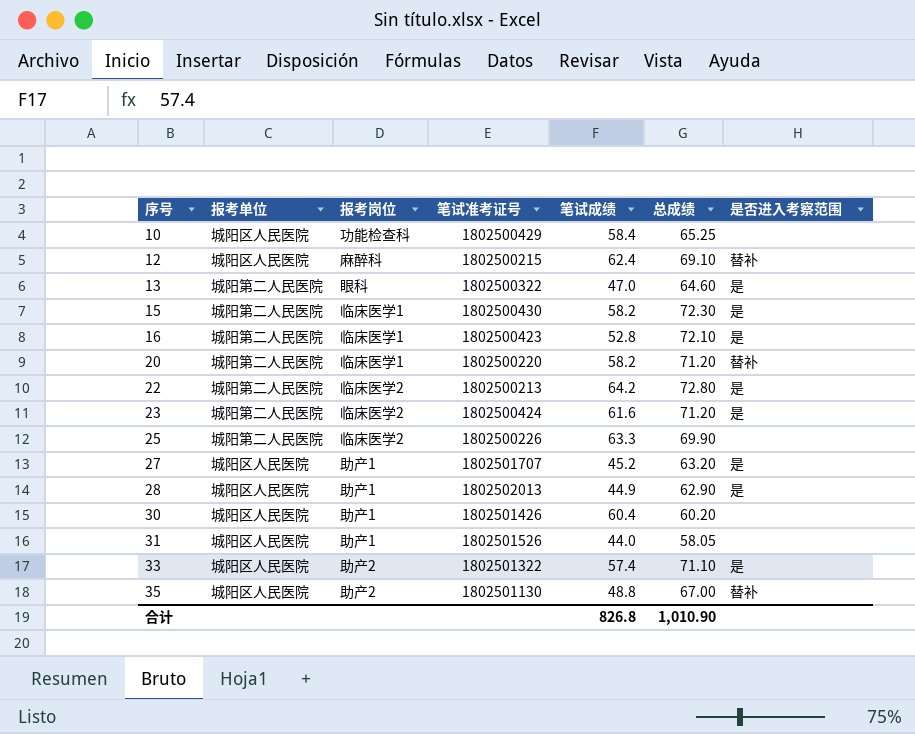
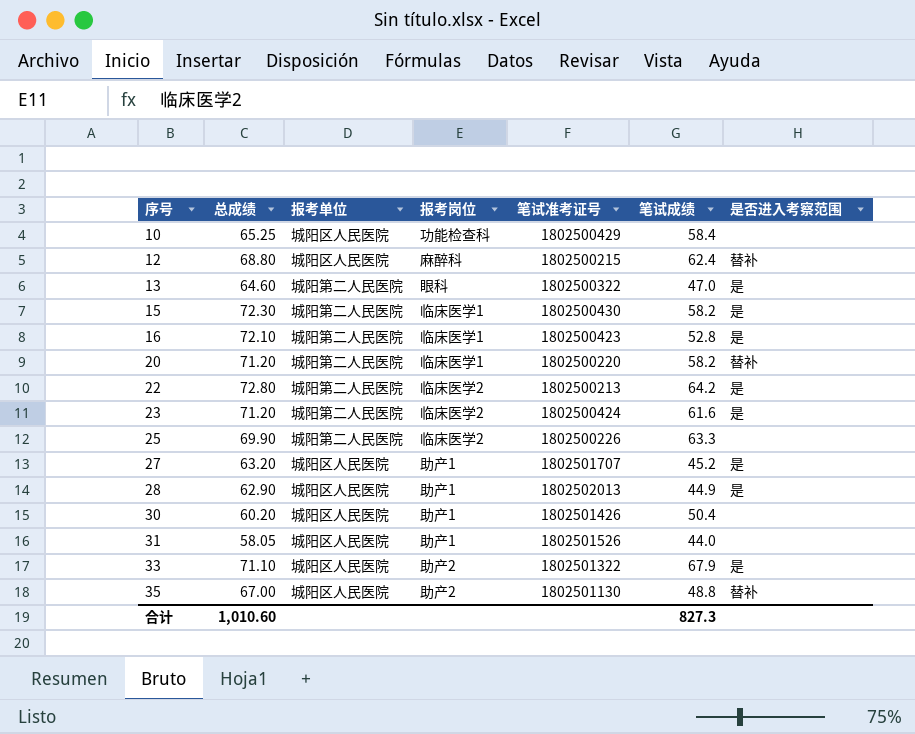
column 总成绩 | position: 6 -> 2
12 | 总成绩: 69.10 -> 68.80
30 | 笔试成绩: 60.4 -> 50.4
33 | 笔试成绩: 57.4 -> 67.9
合计 | 总成绩: 1,010.90 -> 1,010.60
合计 | 笔试成绩: 826.8 -> 827.3

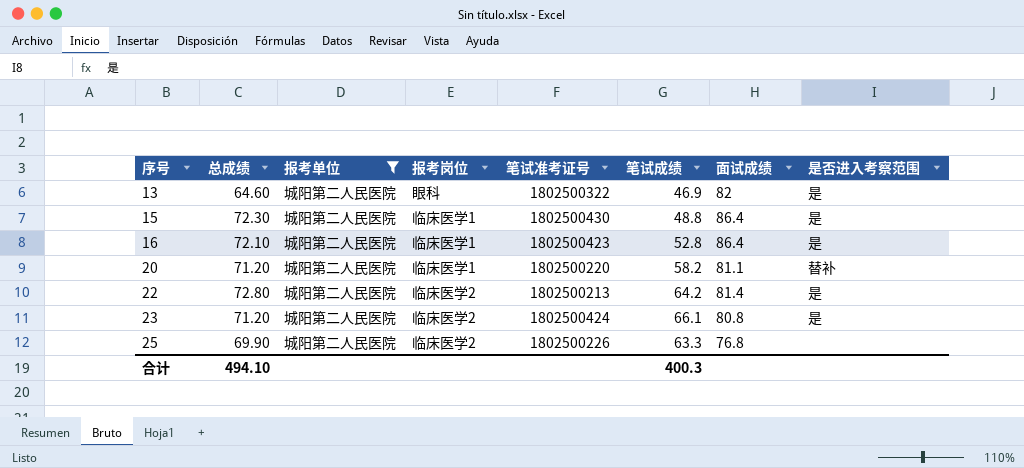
filter: none -> 报考单位 = 城阳第二人民医院
column 面试成绩 | position: none -> 7
13 | 笔试成绩: 47.0 -> 46.9
15 | 笔试成绩: 58.2 -> 48.8
23 | 笔试成绩: 61.6 -> 66.1
合计 | 总成绩: 1,010.60 -> 494.10
合计 | 笔试成绩: 827.3 -> 400.3

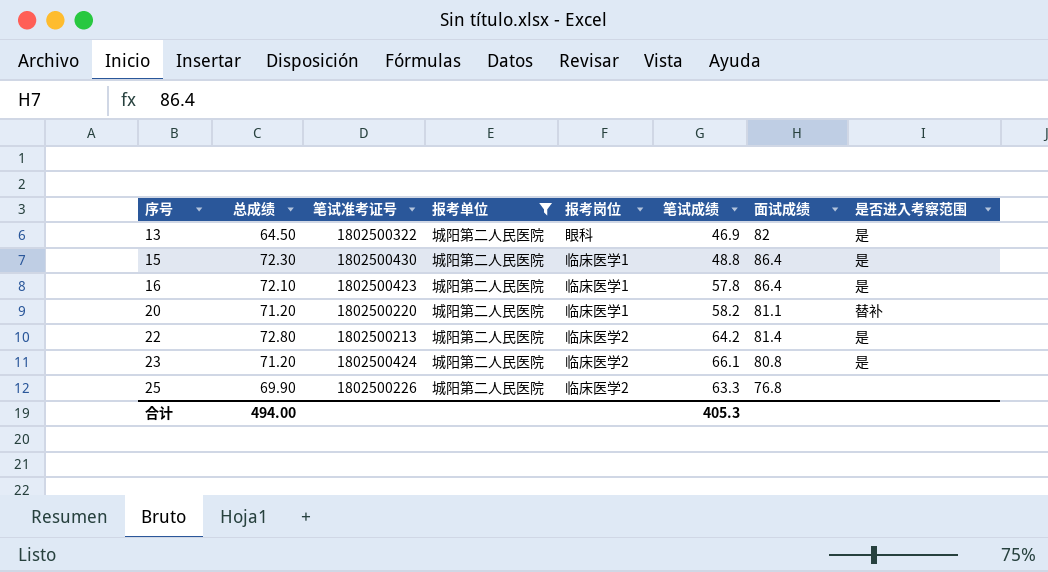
column 笔试准考证号 | position: 5 -> 3
13 | 总成绩: 64.60 -> 64.50
16 | 笔试成绩: 52.8 -> 57.8
合计 | 总成绩: 494.10 -> 494.00
合计 | 笔试成绩: 400.3 -> 405.3

